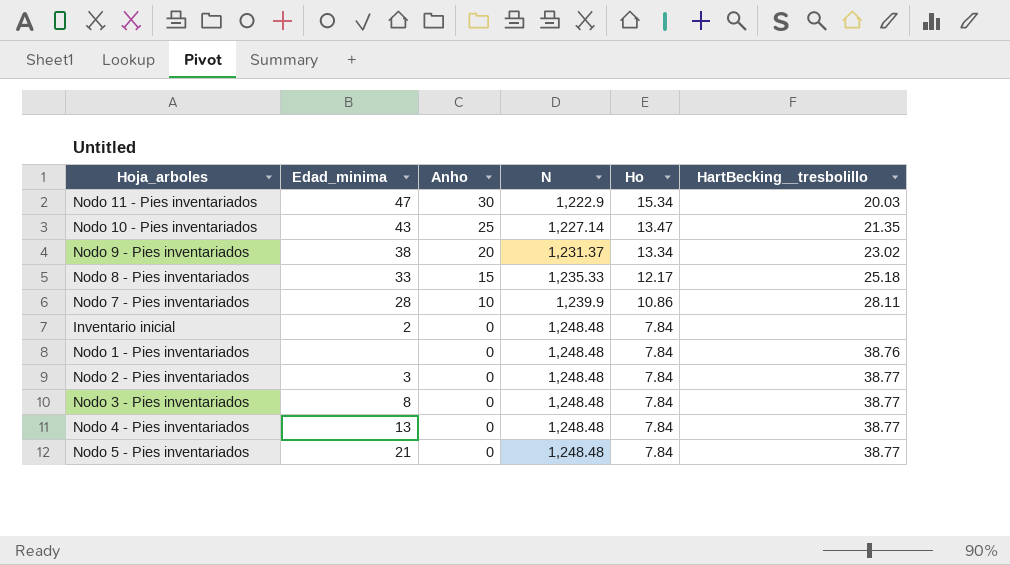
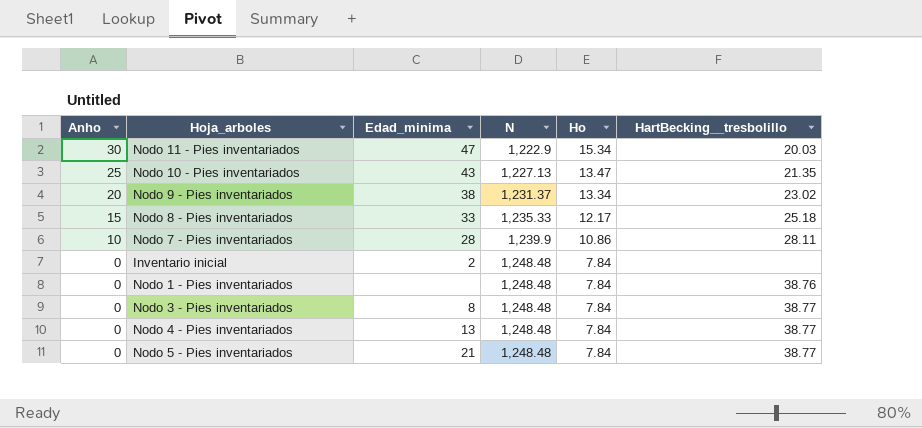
column Anho | position: 3 -> 1
row Nodo 2 - Pies inventariados: 3 | 0 | 1,248.48 | 7.84 | 38.77 -> none
Nodo 10 - Pies inventariados | N: 1,227.14 -> 1,227.13

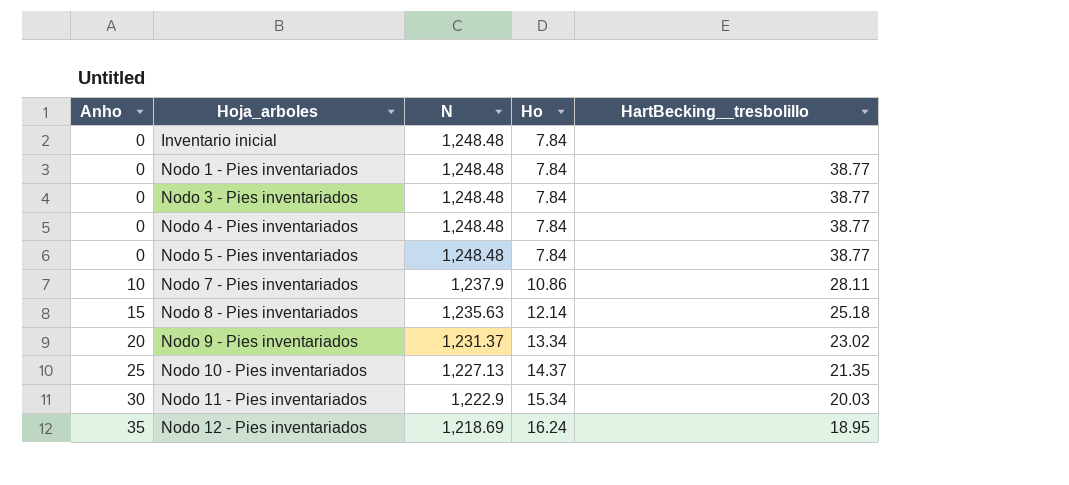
row order: Anho descending -> Anho ascending
column Edad_minima | position: 3 -> none
Nodo 1 - Pies inventariados | HartBecking__tresbolillo: 38.76 -> 38.77
Nodo 7 - Pies inventariados | N: 1,239.9 -> 1,237.9
Nodo 8 - Pies inventariados | N: 1,235.33 -> 1,235.63
Nodo 8 - Pies inventariados | Ho: 12.17 -> 12.14
Nodo 10 - Pies inventariados | Ho: 13.47 -> 14.37
row Nodo 12 - Pies inventariados: none -> 35 | 1,218.69 | 16.24 | 18.95

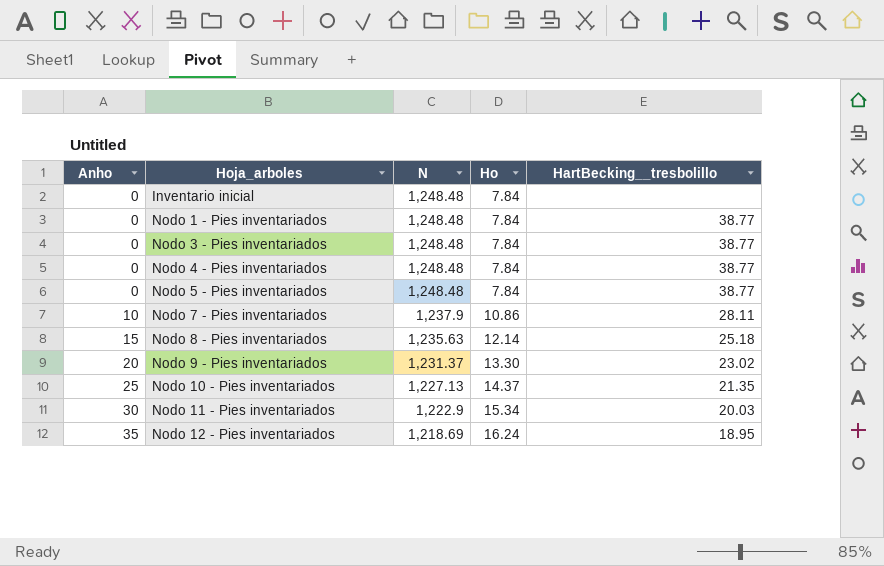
Nodo 9 - Pies inventariados | Ho: 13.34 -> 13.30

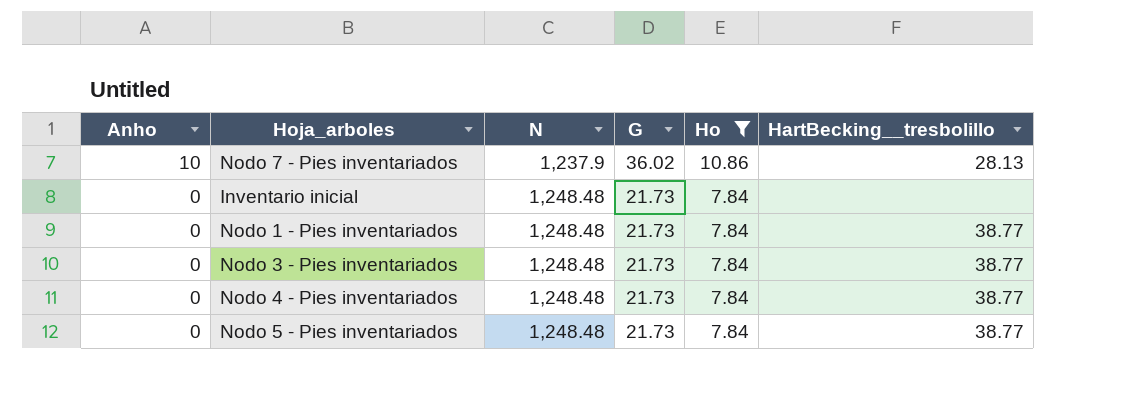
filter: none -> Ho <= 10.86
row order: Anho ascending -> Anho descending
column G | position: none -> 4
Nodo 7 - Pies inventariados | HartBecking__tresbolillo: 28.11 -> 28.13

